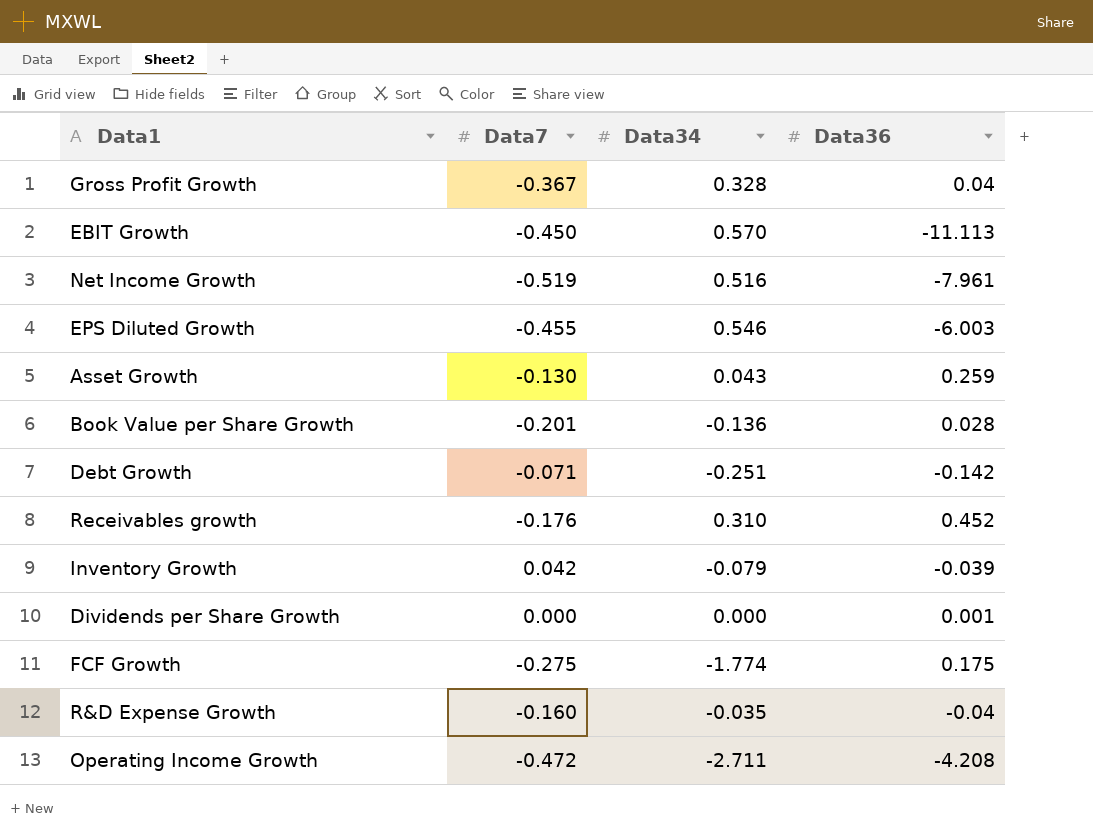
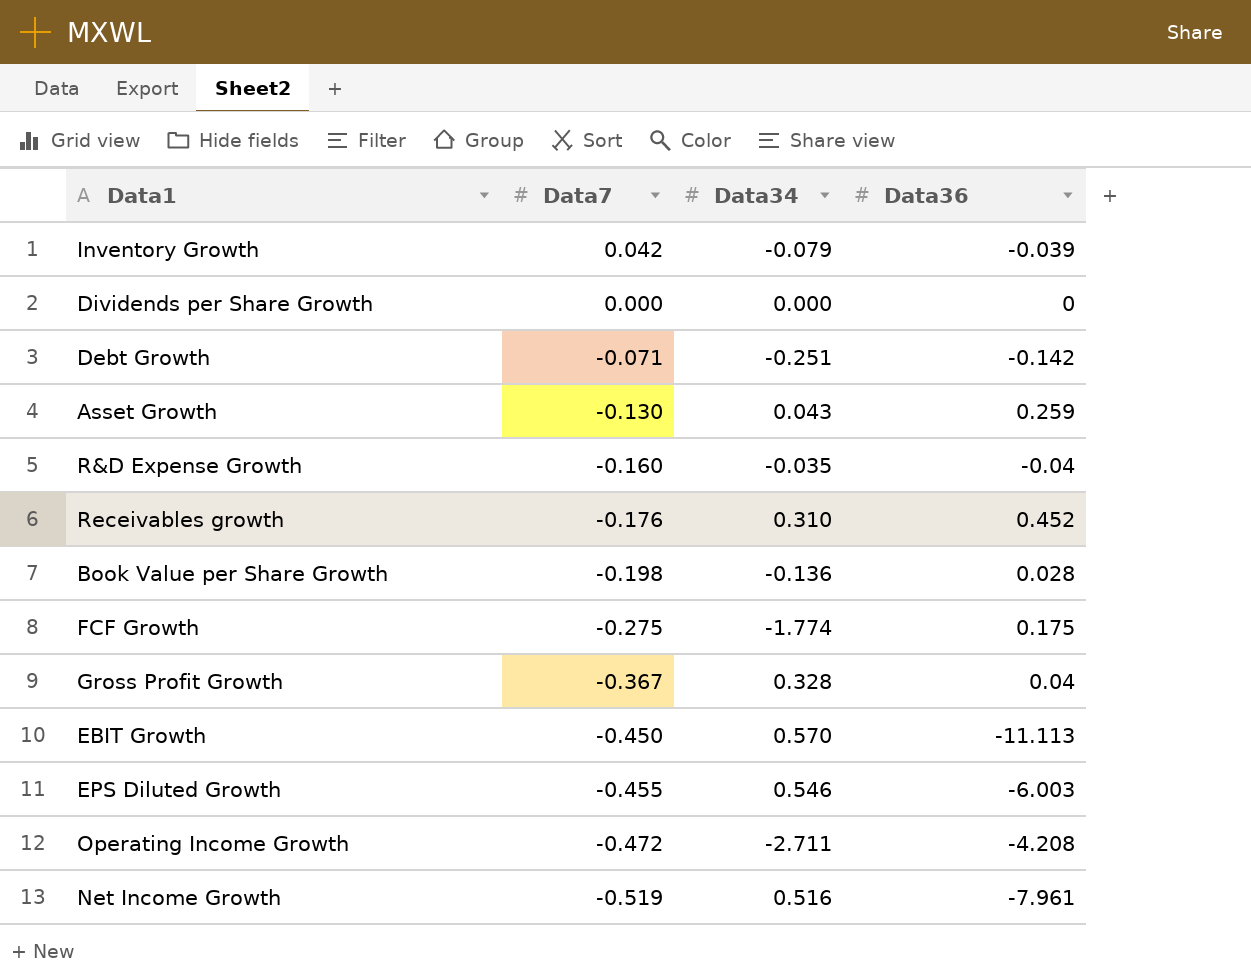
row order: none -> Data7 descending
Dividends per Share Growth | Data36: 0.001 -> 0
Book Value per Share Growth | Data7: -0.201 -> -0.198

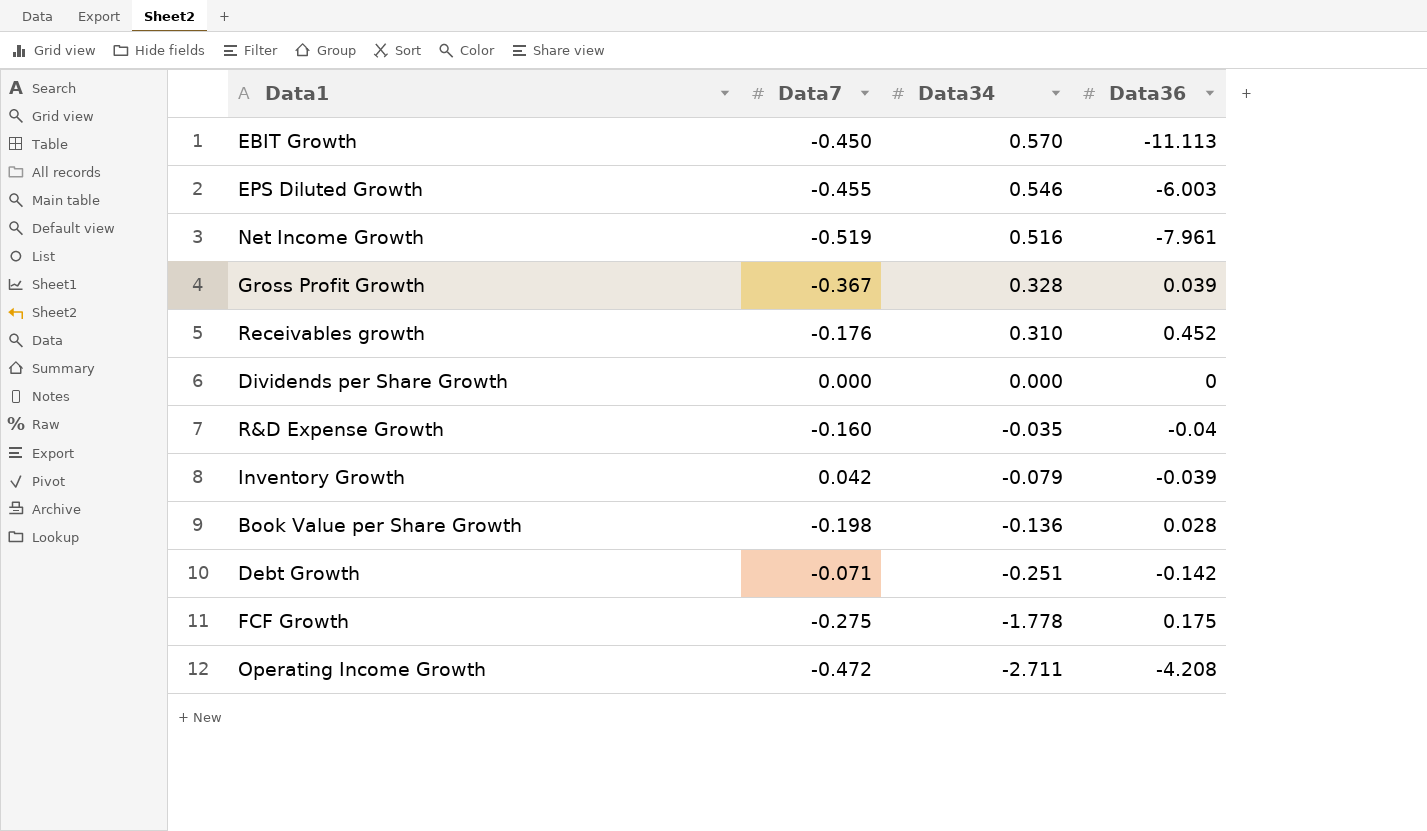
row order: Data7 descending -> Data34 descending
row Asset Growth: -0.130 | 0.043 | 0.259 -> none
Gross Profit Growth | Data36: 0.04 -> 0.039
FCF Growth | Data34: -1.774 -> -1.778

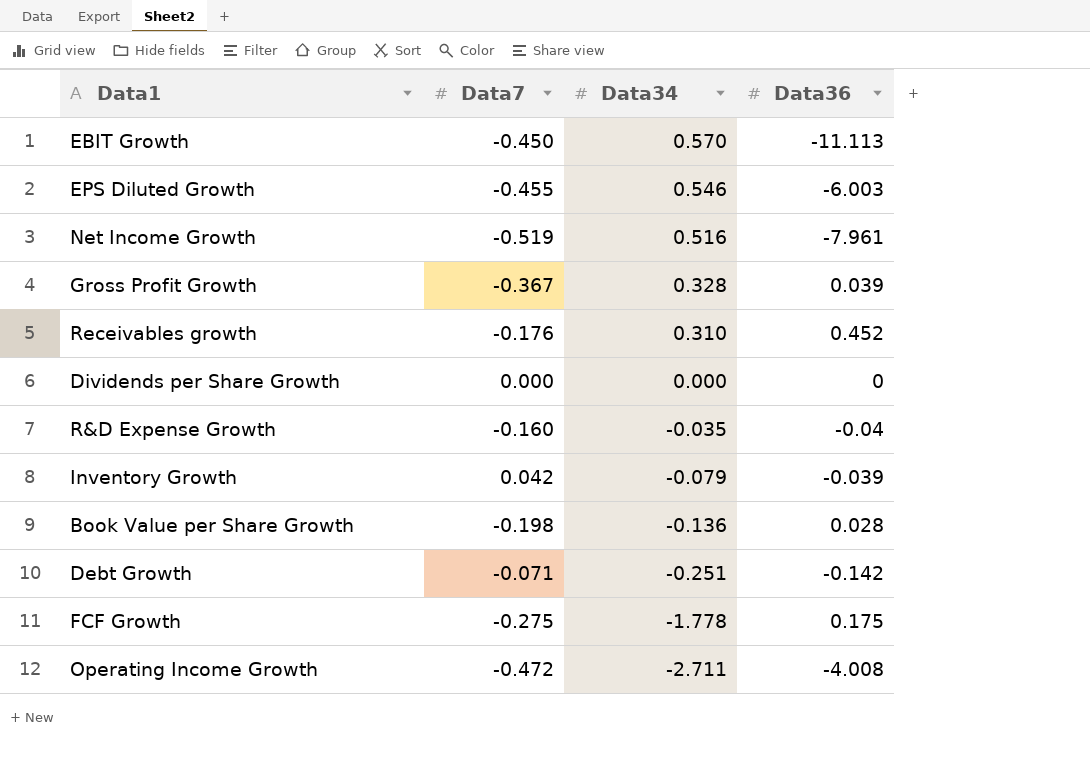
Operating Income Growth | Data36: -4.208 -> -4.008

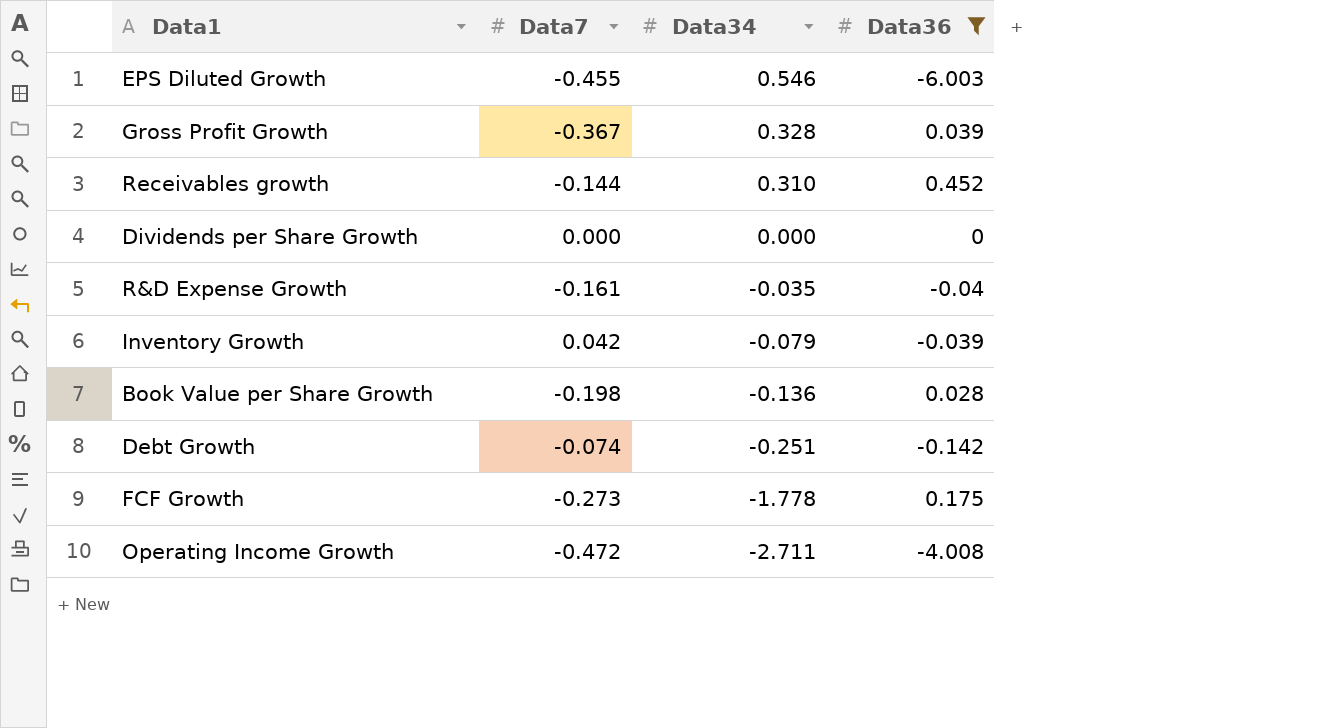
filter: none -> Data36 >= -6.003
Receivables growth | Data7: -0.176 -> -0.144
R&D Expense Growth | Data7: -0.160 -> -0.161
Debt Growth | Data7: -0.071 -> -0.074
FCF Growth | Data7: -0.275 -> -0.273

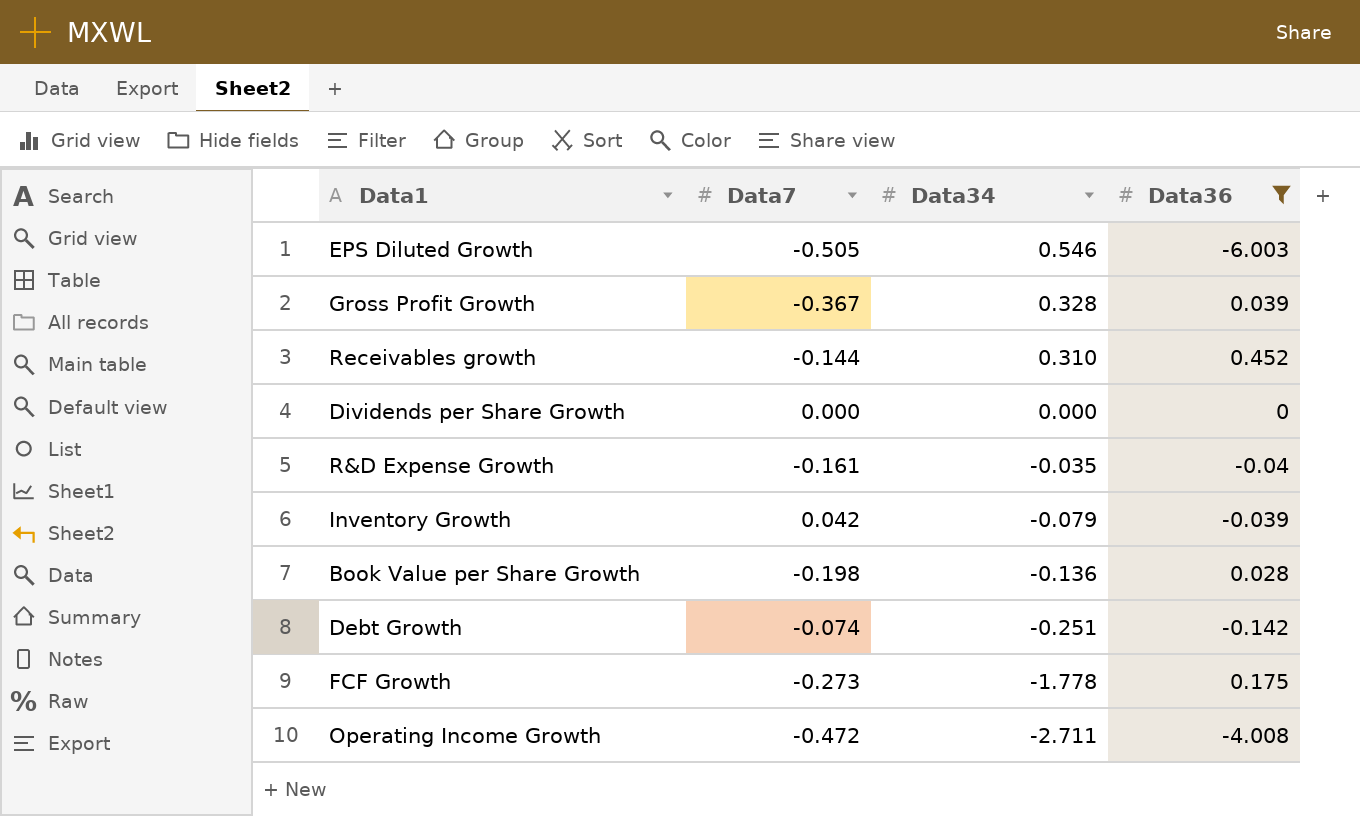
EPS Diluted Growth | Data7: -0.455 -> -0.505

